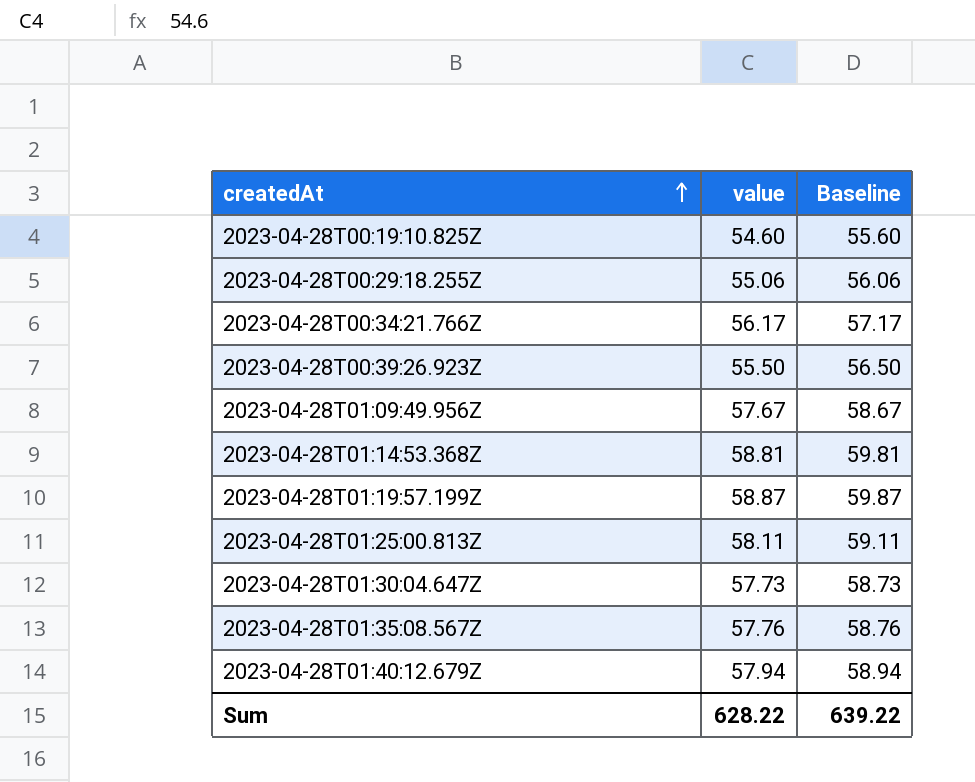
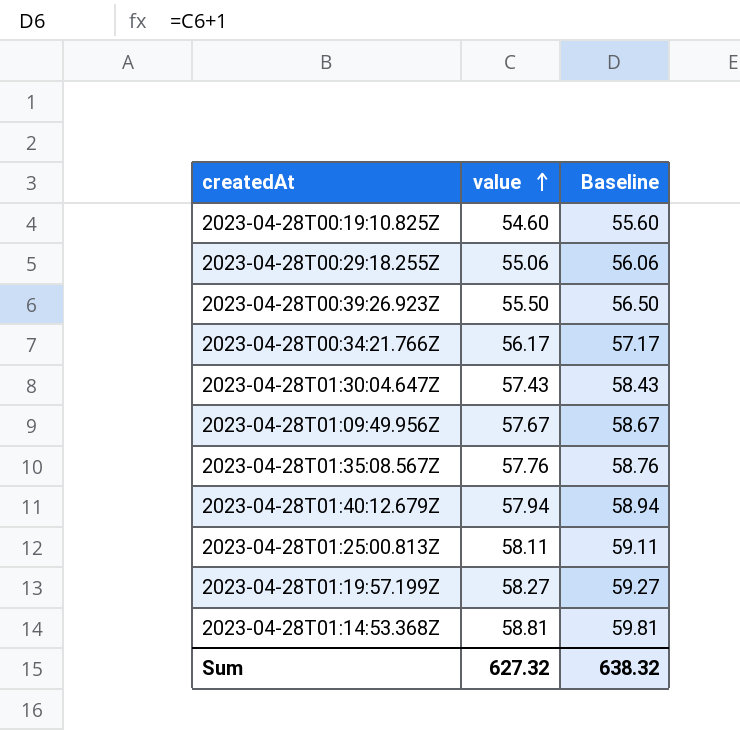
row order: createdAt ascending -> value ascending
2023-04-28T01:30:04.647Z | value: 57.73 -> 57.43
2023-04-28T01:30:04.647Z | Baseline: 58.73 -> 58.43
2023-04-28T01:19:57.199Z | value: 58.87 -> 58.27
2023-04-28T01:19:57.199Z | Baseline: 59.87 -> 59.27
Sum | value: 628.22 -> 627.32
Sum | Baseline: 639.22 -> 638.32

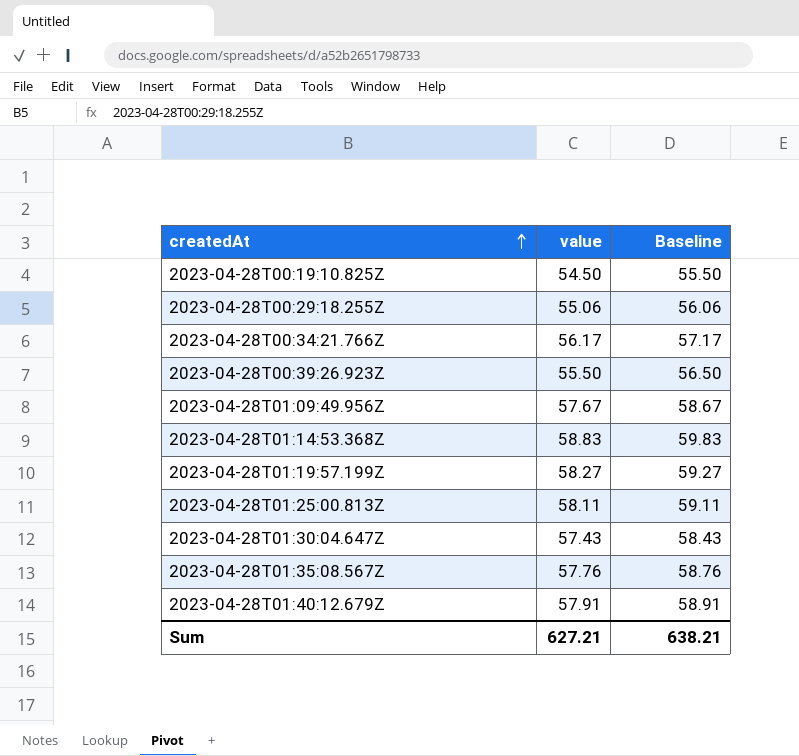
row order: value ascending -> createdAt ascending
2023-04-28T00:19:10.825Z | value: 54.60 -> 54.50
2023-04-28T00:19:10.825Z | Baseline: 55.60 -> 55.50
2023-04-28T01:14:53.368Z | value: 58.81 -> 58.83
2023-04-28T01:14:53.368Z | Baseline: 59.81 -> 59.83
2023-04-28T01:40:12.679Z | value: 57.94 -> 57.91
2023-04-28T01:40:12.679Z | Baseline: 58.94 -> 58.91
Sum | value: 627.32 -> 627.21
Sum | Baseline: 638.32 -> 638.21

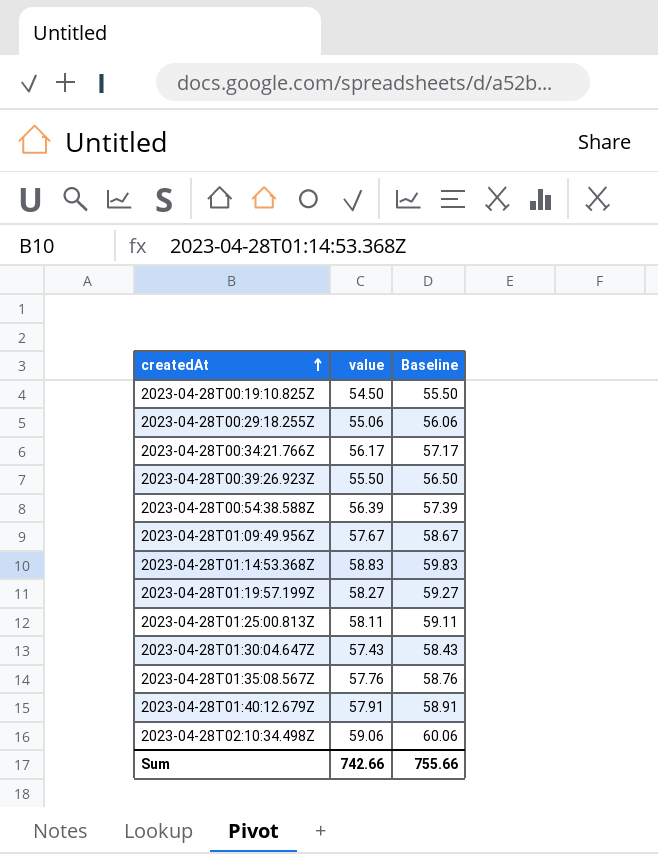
row 2023-04-28T00:54:38.588Z: none -> 56.39 | 57.39
row 2023-04-28T02:10:34.498Z: none -> 59.06 | 60.06
Sum | value: 627.21 -> 742.66
Sum | Baseline: 638.21 -> 755.66

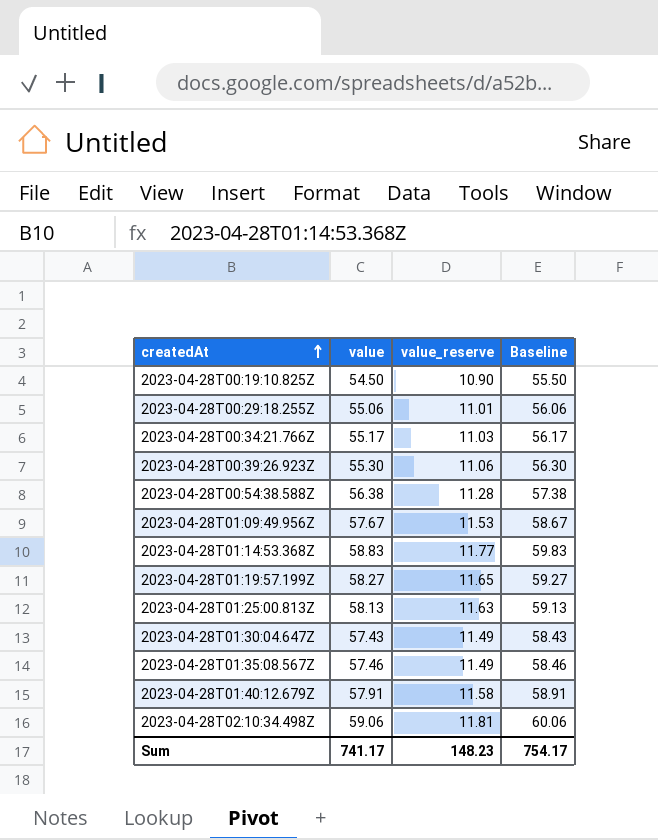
column value_reserve | formula: none -> [value] * 0.2
2023-04-28T00:34:21.766Z | value: 56.17 -> 55.17
2023-04-28T00:34:21.766Z | Baseline: 57.17 -> 56.17
2023-04-28T00:39:26.923Z | value: 55.50 -> 55.30
2023-04-28T00:39:26.923Z | Baseline: 56.50 -> 56.30
2023-04-28T00:54:38.588Z | value: 56.39 -> 56.38
2023-04-28T00:54:38.588Z | Baseline: 57.39 -> 57.38
2023-04-28T01:25:00.813Z | value: 58.11 -> 58.13
2023-04-28T01:25:00.813Z | Baseline: 59.11 -> 59.13
2023-04-28T01:35:08.567Z | value: 57.76 -> 57.46
2023-04-28T01:35:08.567Z | Baseline: 58.76 -> 58.46
Sum | value: 742.66 -> 741.17
Sum | Baseline: 755.66 -> 754.17

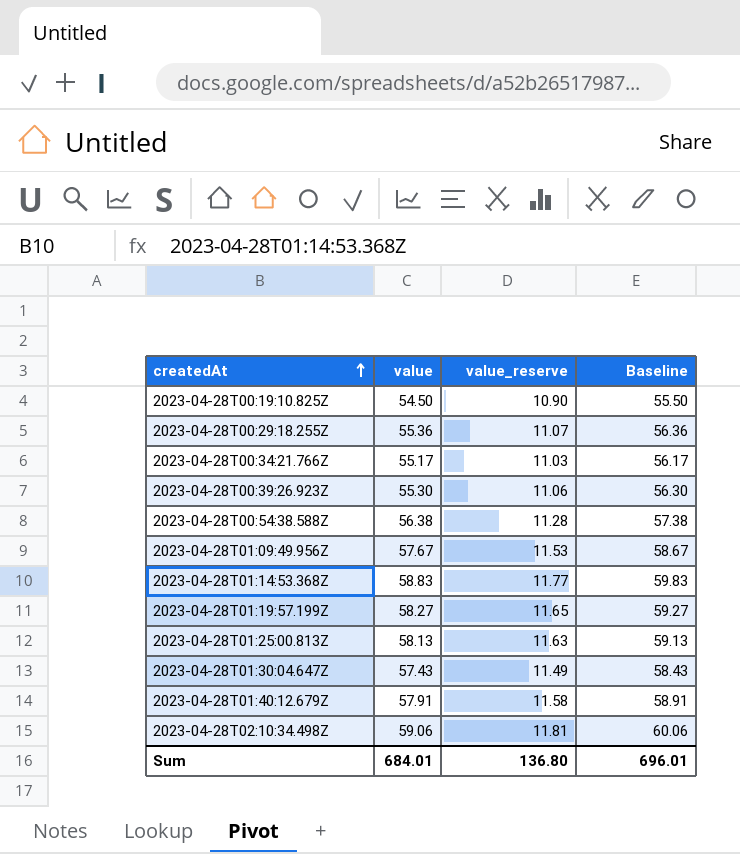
row 2023-04-28T01:35:08.567Z: 57.46 | 11.49 | 58.46 -> none
2023-04-28T00:29:18.255Z | value: 55.06 -> 55.36
2023-04-28T00:29:18.255Z | value_reserve: 11.01 -> 11.07
2023-04-28T00:29:18.255Z | Baseline: 56.06 -> 56.36
Sum | value: 741.17 -> 684.01
Sum | value_reserve: 148.23 -> 136.80
Sum | Baseline: 754.17 -> 696.01

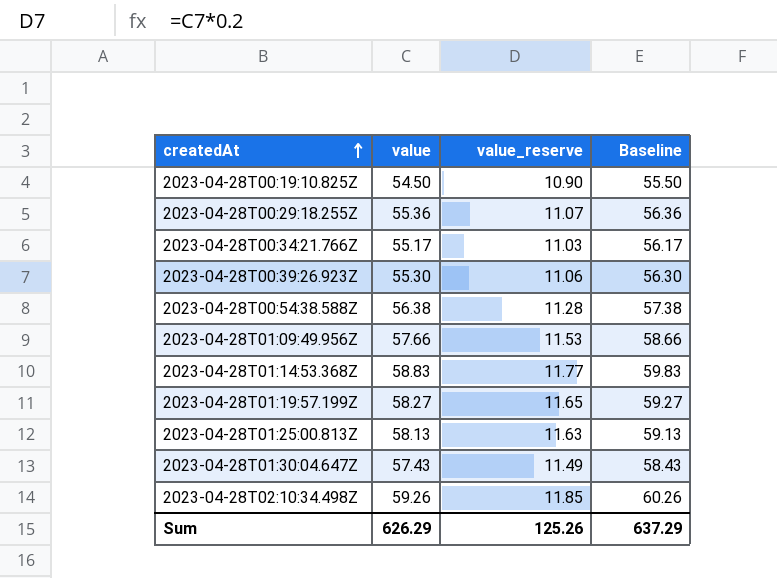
row 2023-04-28T01:40:12.679Z: 57.91 | 11.58 | 58.91 -> none
2023-04-28T01:09:49.956Z | value: 57.67 -> 57.66
2023-04-28T01:09:49.956Z | Baseline: 58.67 -> 58.66
2023-04-28T02:10:34.498Z | value: 59.06 -> 59.26
2023-04-28T02:10:34.498Z | value_reserve: 11.81 -> 11.85
2023-04-28T02:10:34.498Z | Baseline: 60.06 -> 60.26
Sum | value: 684.01 -> 626.29
Sum | value_reserve: 136.80 -> 125.26
Sum | Baseline: 696.01 -> 637.29

